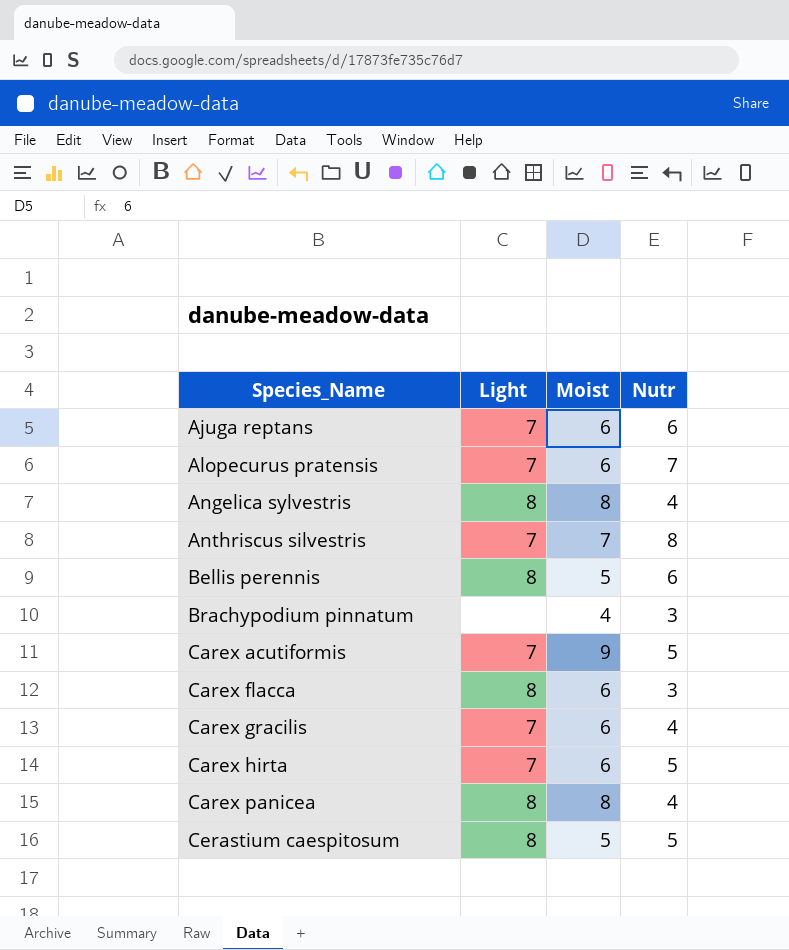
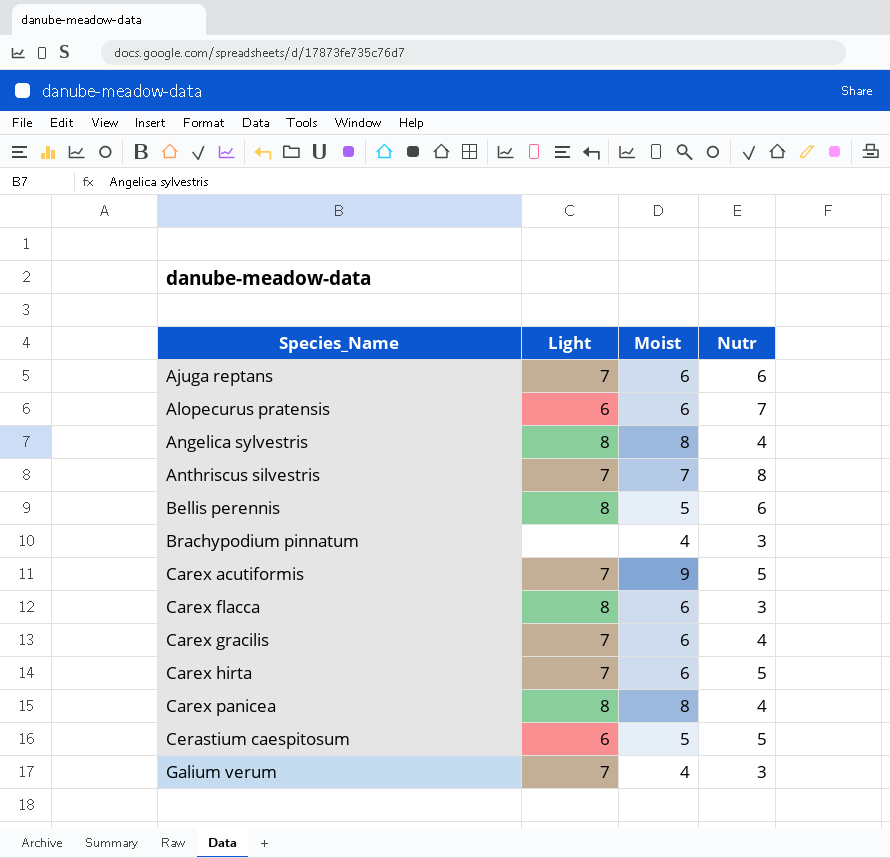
Alopecurus pratensis | Light: 7 -> 6
Cerastium caespitosum | Light: 8 -> 6
row Galium verum: none -> 7 | 4 | 3

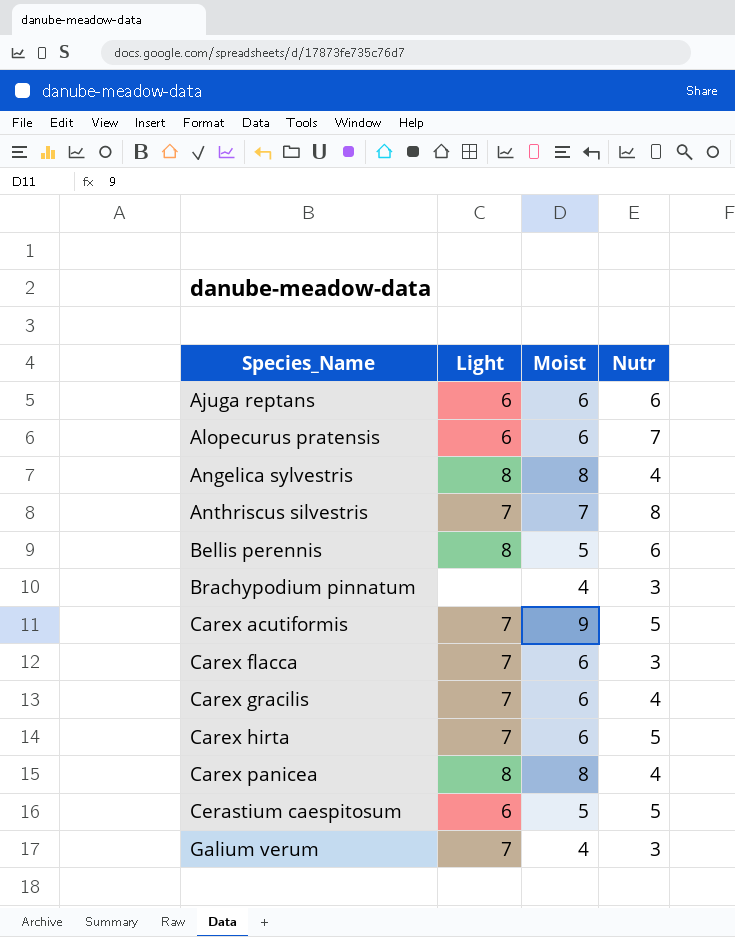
Ajuga reptans | Light: 7 -> 6
Carex flacca | Light: 8 -> 7

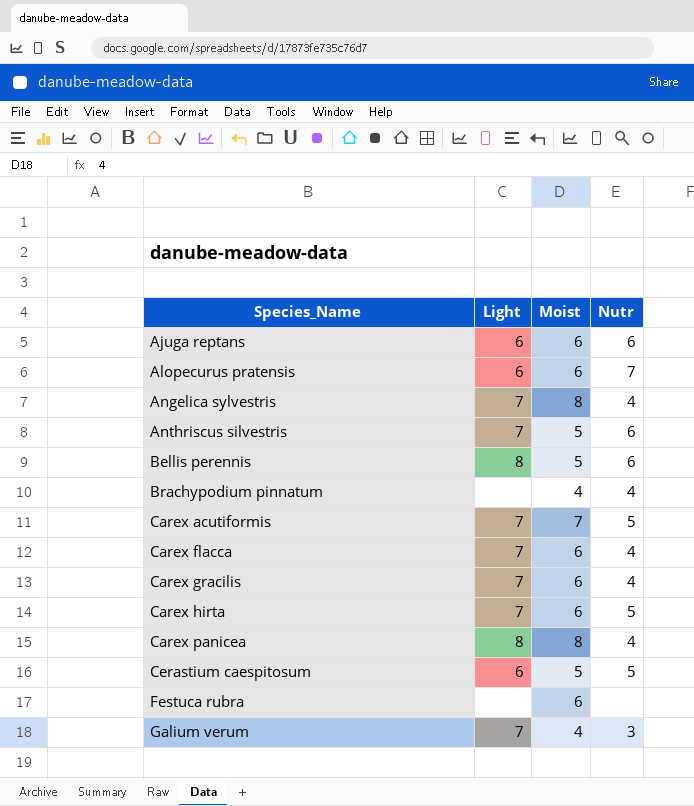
Angelica sylvestris | Light: 8 -> 7
Anthriscus silvestris | Moist: 7 -> 5
Anthriscus silvestris | Nutr: 8 -> 6
Brachypodium pinnatum | Nutr: 3 -> 4
Carex acutiformis | Moist: 9 -> 7
Carex flacca | Nutr: 3 -> 4
row Festuca rubra: none -> none | 6 | none

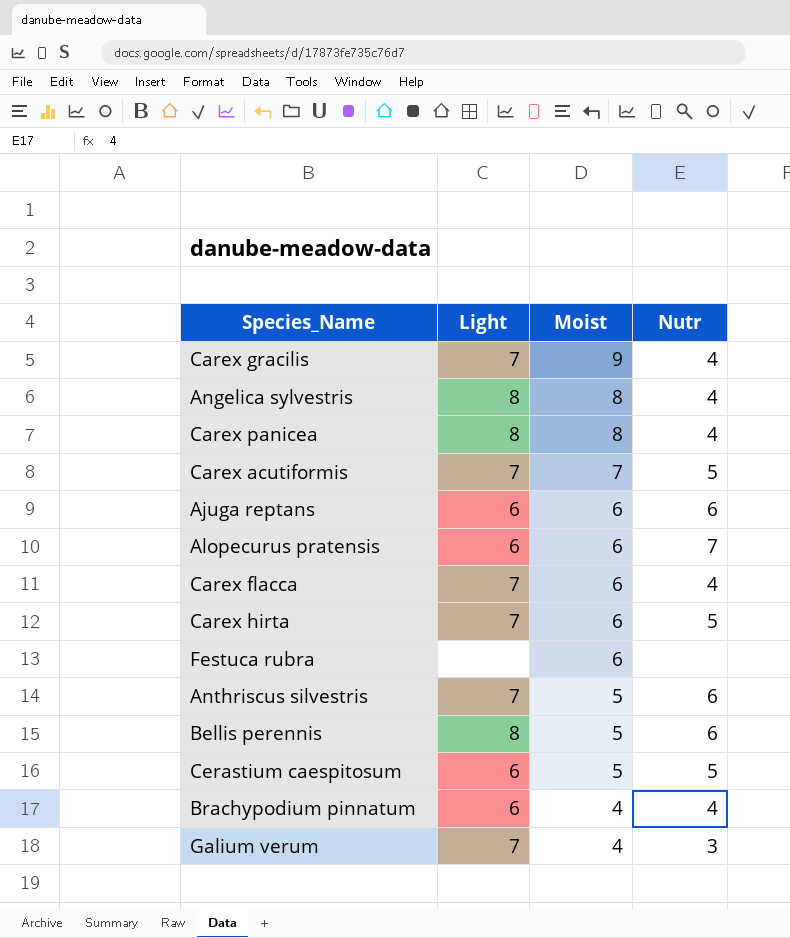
row order: Species_Name ascending -> Moist descending
Carex gracilis | Moist: 6 -> 9
Angelica sylvestris | Light: 7 -> 8
Brachypodium pinnatum | Light: none -> 6

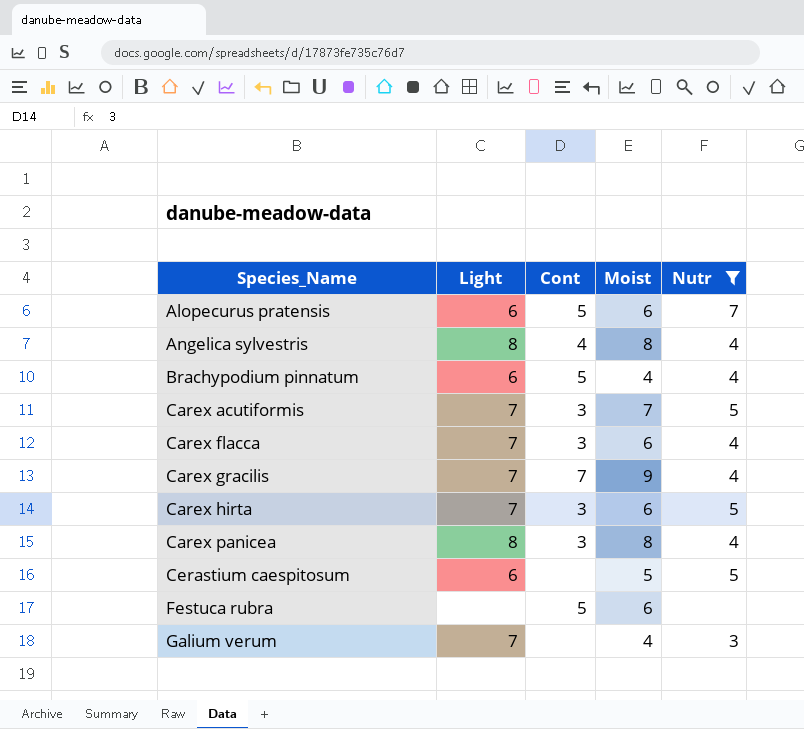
filter: none -> Nutr != 6
row order: Moist descending -> Species_Name ascending
column Cont | position: none -> 3

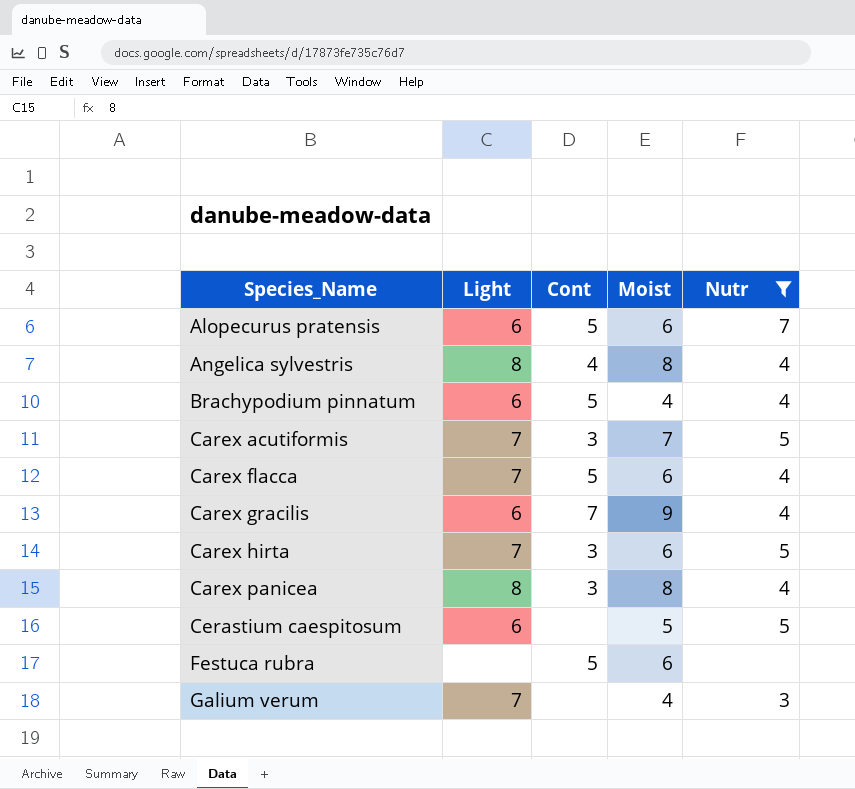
Carex flacca | Cont: 3 -> 5
Carex gracilis | Light: 7 -> 6

